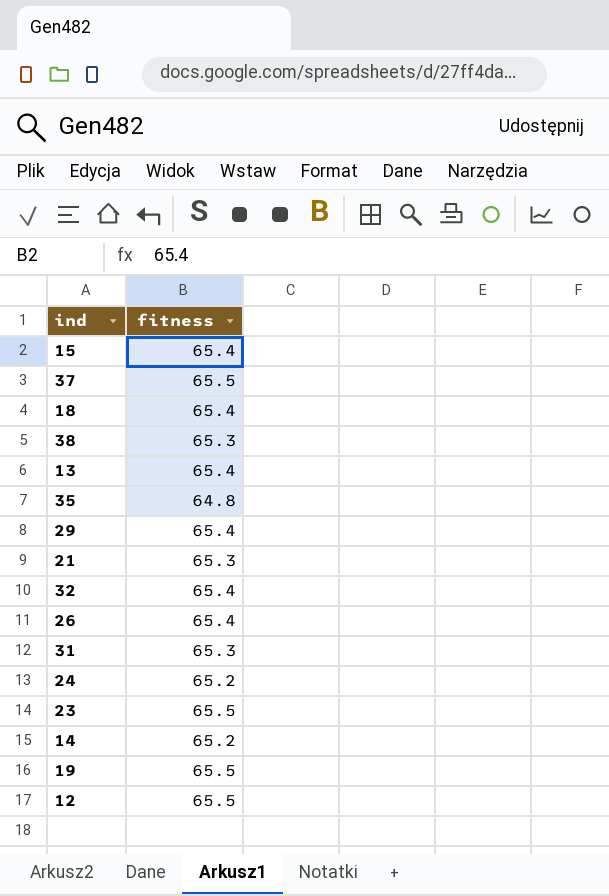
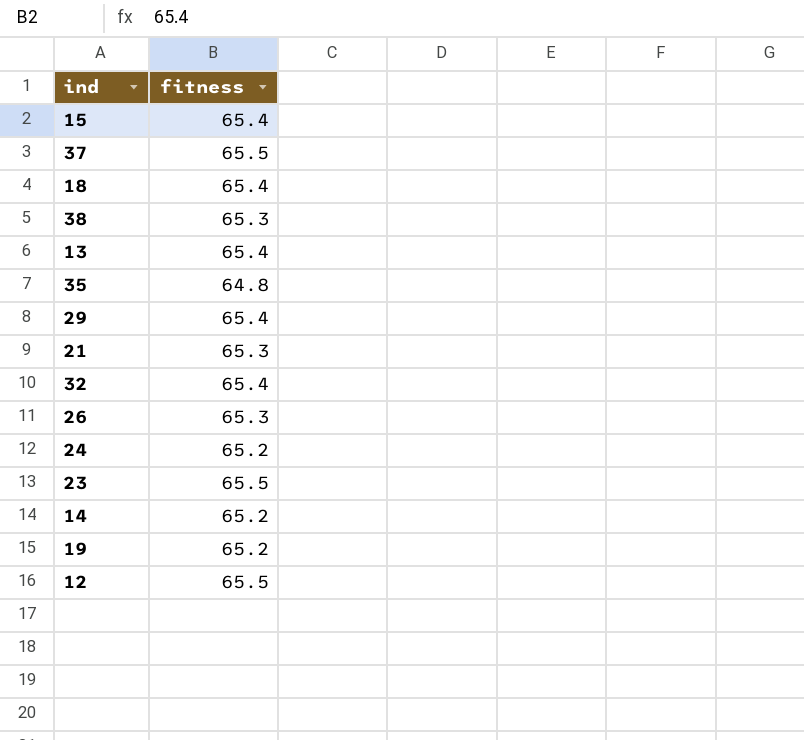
row 31: 65.3 -> none
26 | fitness: 65.4 -> 65.3
19 | fitness: 65.5 -> 65.2

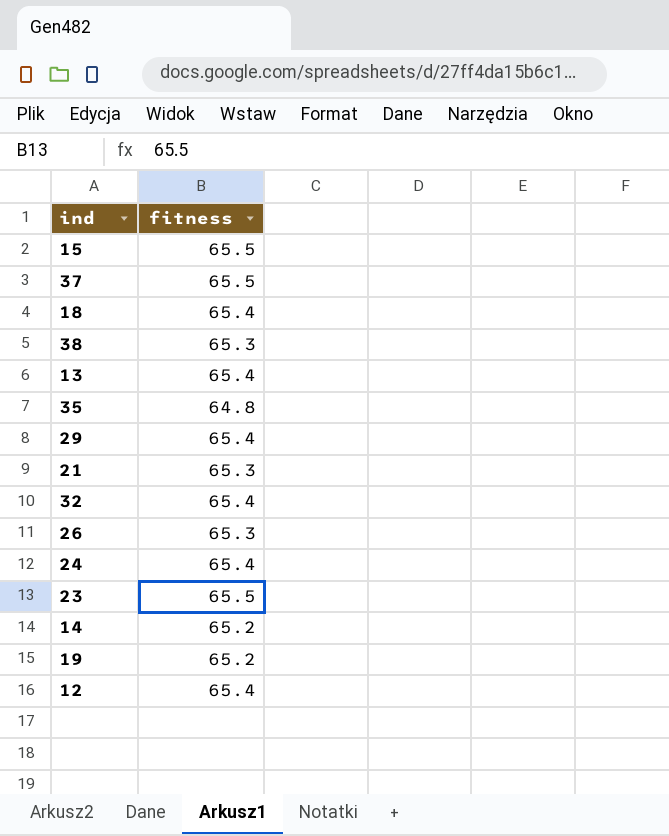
15 | fitness: 65.4 -> 65.5
24 | fitness: 65.2 -> 65.4
12 | fitness: 65.5 -> 65.4

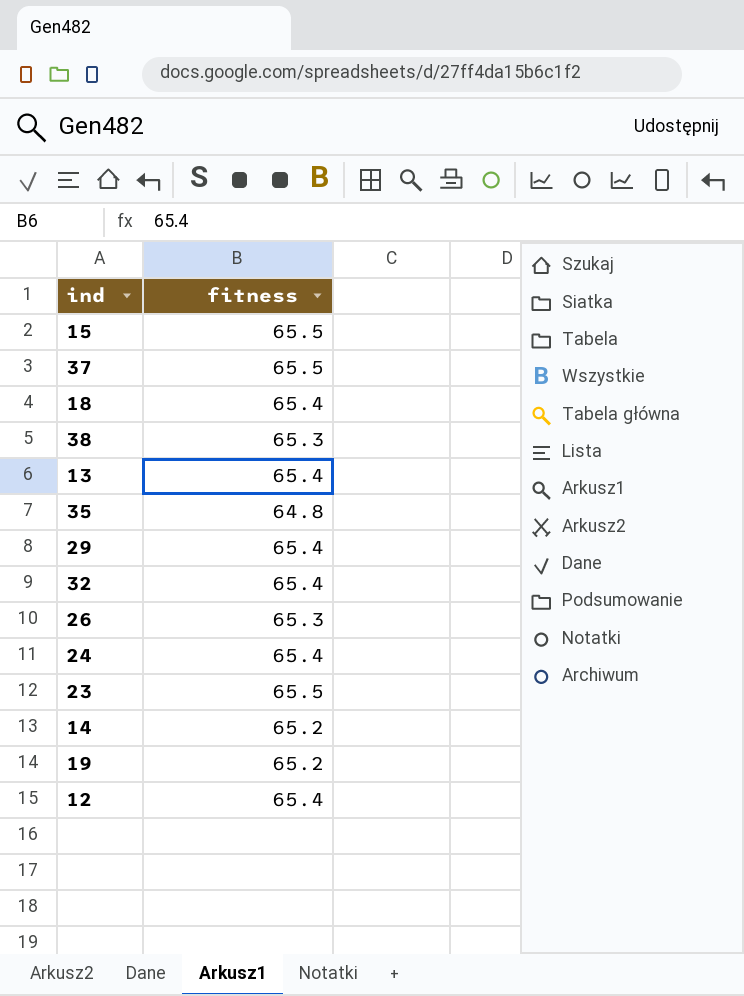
row 21: 65.3 -> none

